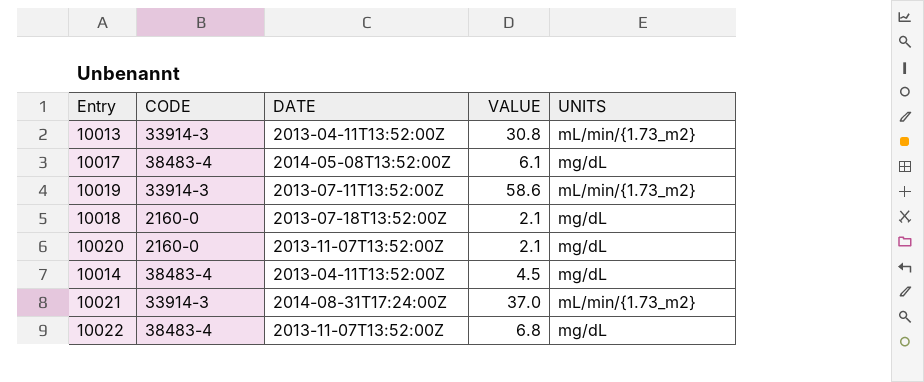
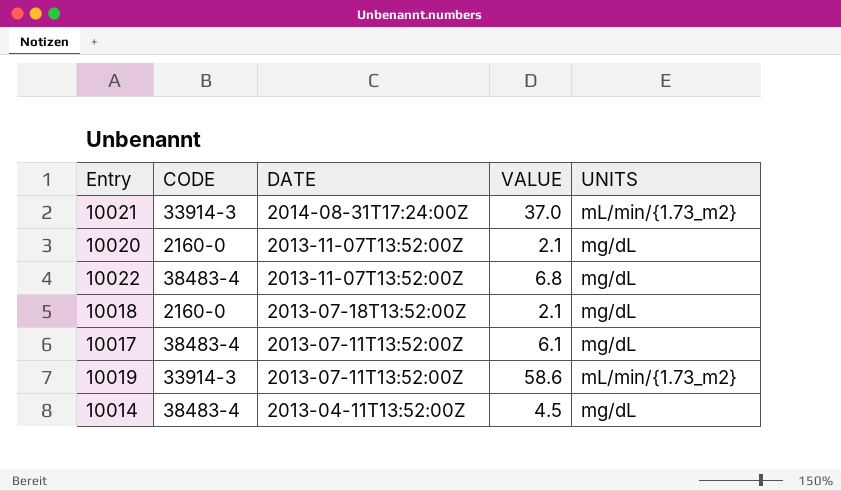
row order: none -> DATE descending
row 10013: 33914-3 | 2013-04-11T13:52:00Z | 30.8 | mL/min/{1.73_m2} -> none
10017 | DATE: 2014-05-08T13:52:00Z -> 2013-07-11T13:52:00Z

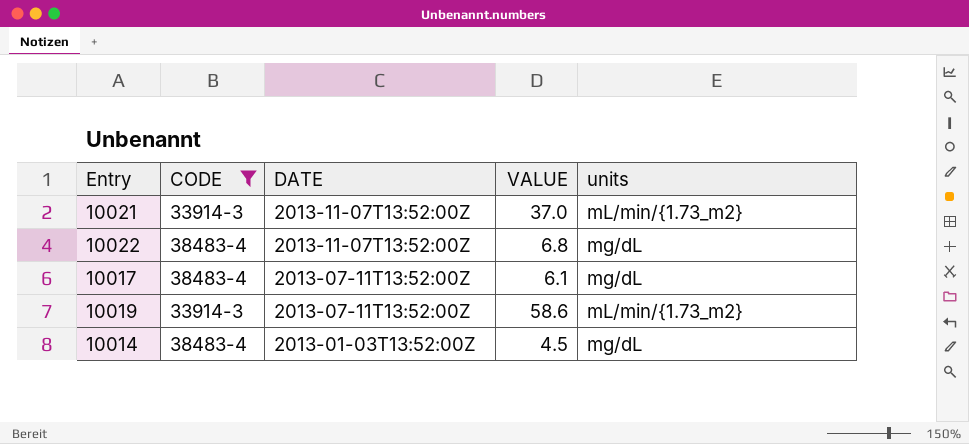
filter: none -> CODE != 2160-0
column name: UNITS -> units
10021 | DATE: 2014-08-31T17:24:00Z -> 2013-11-07T13:52:00Z
10014 | DATE: 2013-04-11T13:52:00Z -> 2013-01-03T13:52:00Z

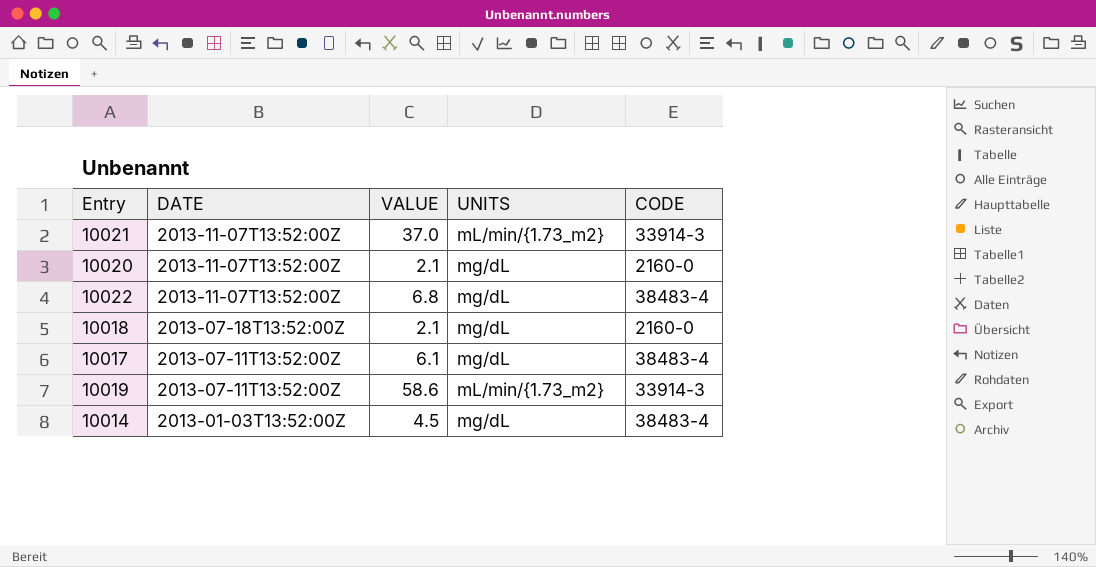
filter: CODE != 2160-0 -> none
column name: units -> UNITS
column CODE | position: 2 -> 5

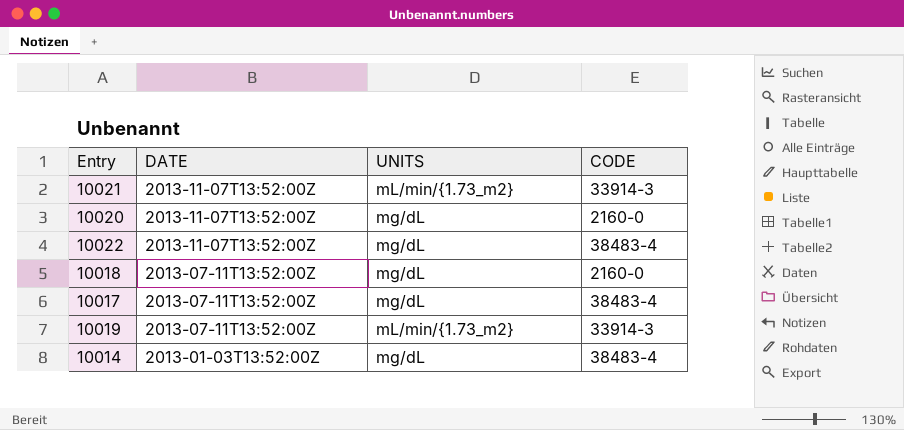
column VALUE | position: 3 -> none
10018 | DATE: 2013-07-18T13:52:00Z -> 2013-07-11T13:52:00Z

